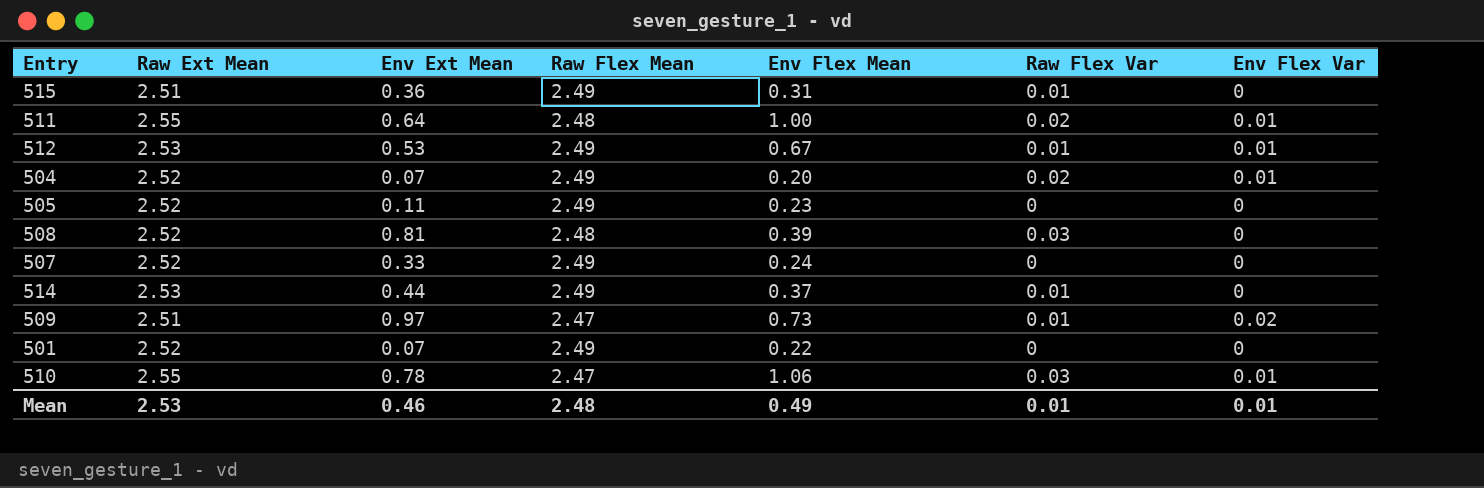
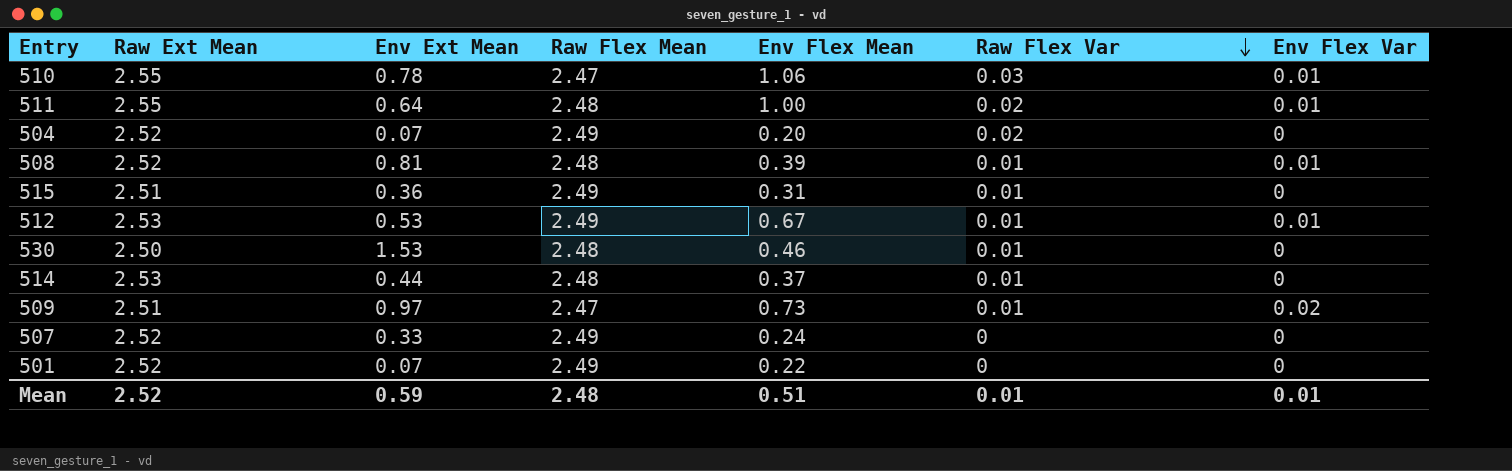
row order: none -> Raw Flex Var descending
row 505: 2.52 | 0.11 | 2.49 | 0.23 | 0 | 0 -> none
504 | Env Flex Var: 0.01 -> 0
508 | Raw Flex Var: 0.03 -> 0.01
508 | Env Flex Var: 0 -> 0.01
row 530: none -> 2.50 | 1.53 | 2.48 | 0.46 | 0.01 | 0
514 | Raw Flex Mean: 2.49 -> 2.48
Mean | Raw Ext Mean: 2.53 -> 2.52
Mean | Env Ext Mean: 0.46 -> 0.59
Mean | Env Flex Mean: 0.49 -> 0.51

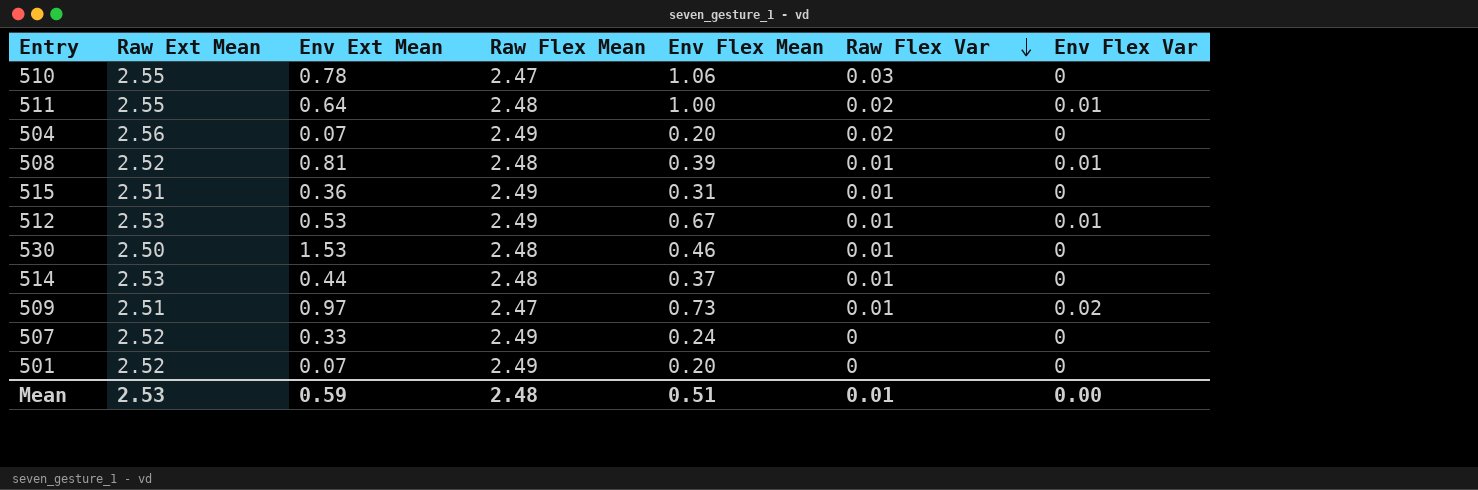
510 | Env Flex Var: 0.01 -> 0
504 | Raw Ext Mean: 2.52 -> 2.56
501 | Env Flex Mean: 0.22 -> 0.20
Mean | Raw Ext Mean: 2.52 -> 2.53
Mean | Env Flex Var: 0.01 -> 0.00

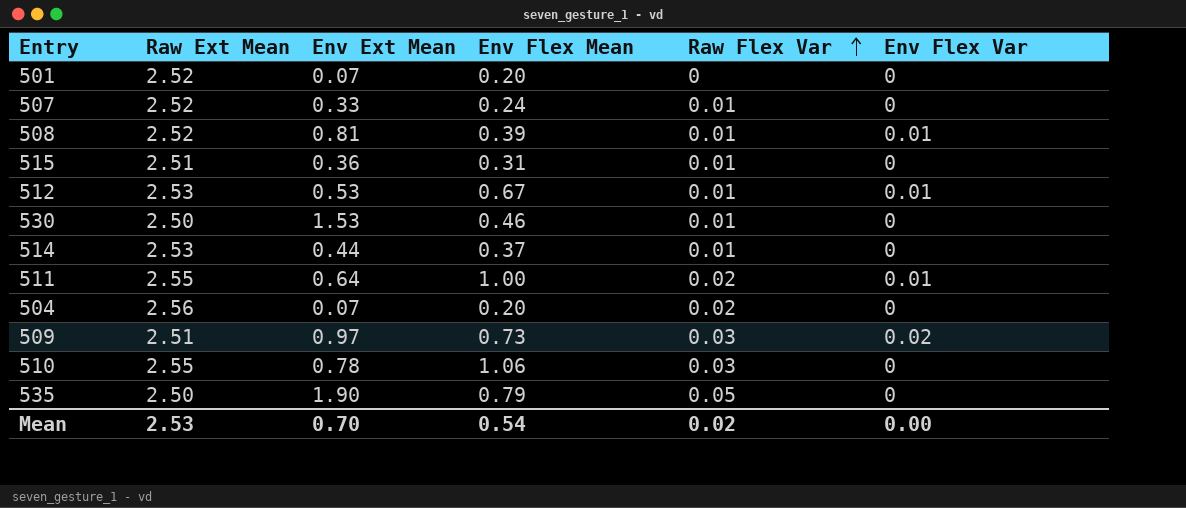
row order: Raw Flex Var descending -> Raw Flex Var ascending
column Raw Flex Mean | position: 4 -> none
507 | Raw Flex Var: 0 -> 0.01
509 | Raw Flex Var: 0.01 -> 0.03
row 535: none -> 2.50 | 1.90 | 0.79 | 0.05 | 0
Mean | Env Ext Mean: 0.59 -> 0.70
Mean | Env Flex Mean: 0.51 -> 0.54
Mean | Raw Flex Var: 0.01 -> 0.02

